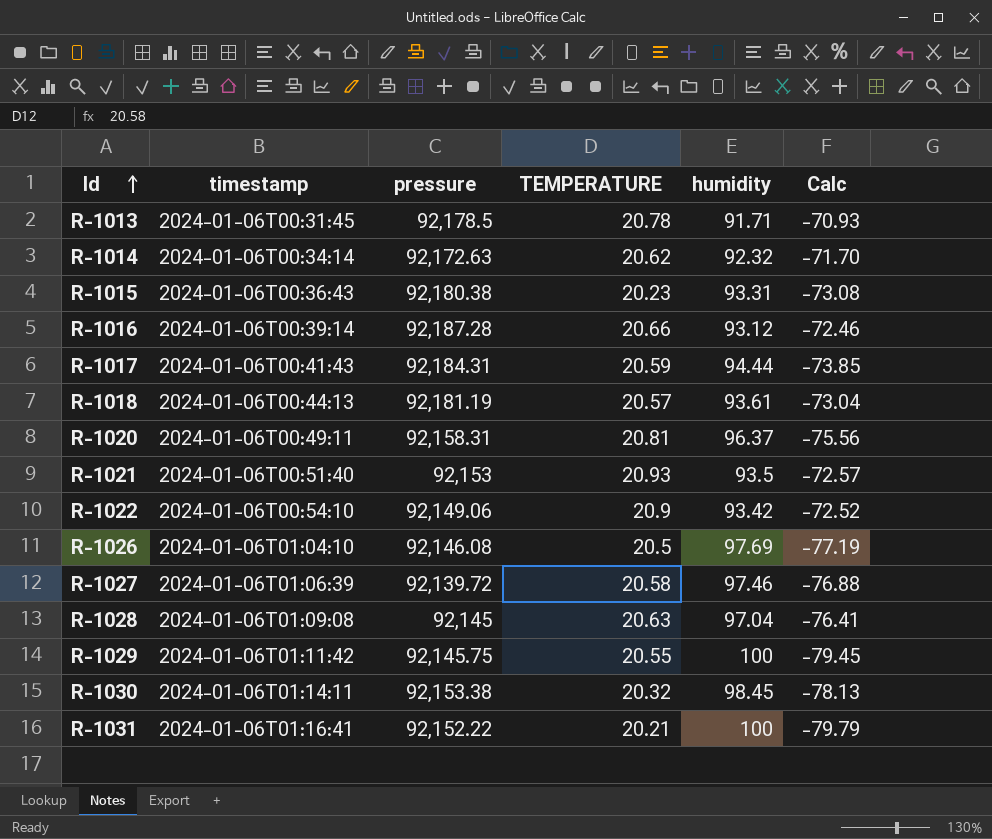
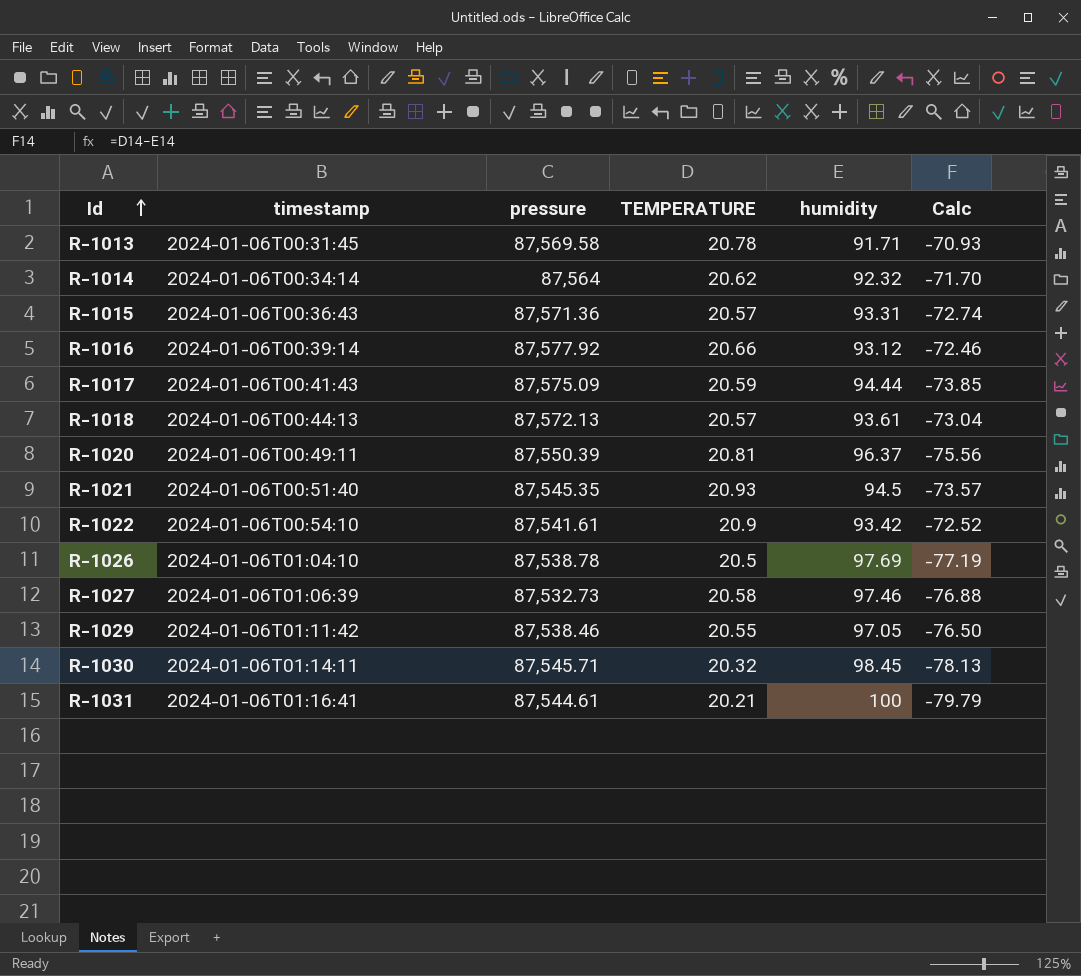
row R-1028: 2024-01-06T01:09:08 | 92,145 | 20.63 | 97.04 | -76.41 -> none
R-1013 | pressure: 92,178.5 -> 87,569.58
R-1014 | pressure: 92,172.63 -> 87,564
R-1015 | pressure: 92,180.38 -> 87,571.36
R-1015 | TEMPERATURE: 20.23 -> 20.57
R-1015 | Calc: -73.08 -> -72.74
R-1016 | pressure: 92,187.28 -> 87,577.92
R-1017 | pressure: 92,184.31 -> 87,575.09
R-1018 | pressure: 92,181.19 -> 87,572.13
R-1020 | pressure: 92,158.31 -> 87,550.39
R-1021 | pressure: 92,153 -> 87,545.35
R-1021 | humidity: 93.5 -> 94.5
R-1021 | Calc: -72.57 -> -73.57
R-1022 | pressure: 92,149.06 -> 87,541.61
R-1026 | pressure: 92,146.08 -> 87,538.78
R-1027 | pressure: 92,139.72 -> 87,532.73
R-1029 | pressure: 92,145.75 -> 87,538.46
R-1029 | humidity: 100 -> 97.05
R-1029 | Calc: -79.45 -> -76.50
R-1030 | pressure: 92,153.38 -> 87,545.71
R-1031 | pressure: 92,152.22 -> 87,544.61

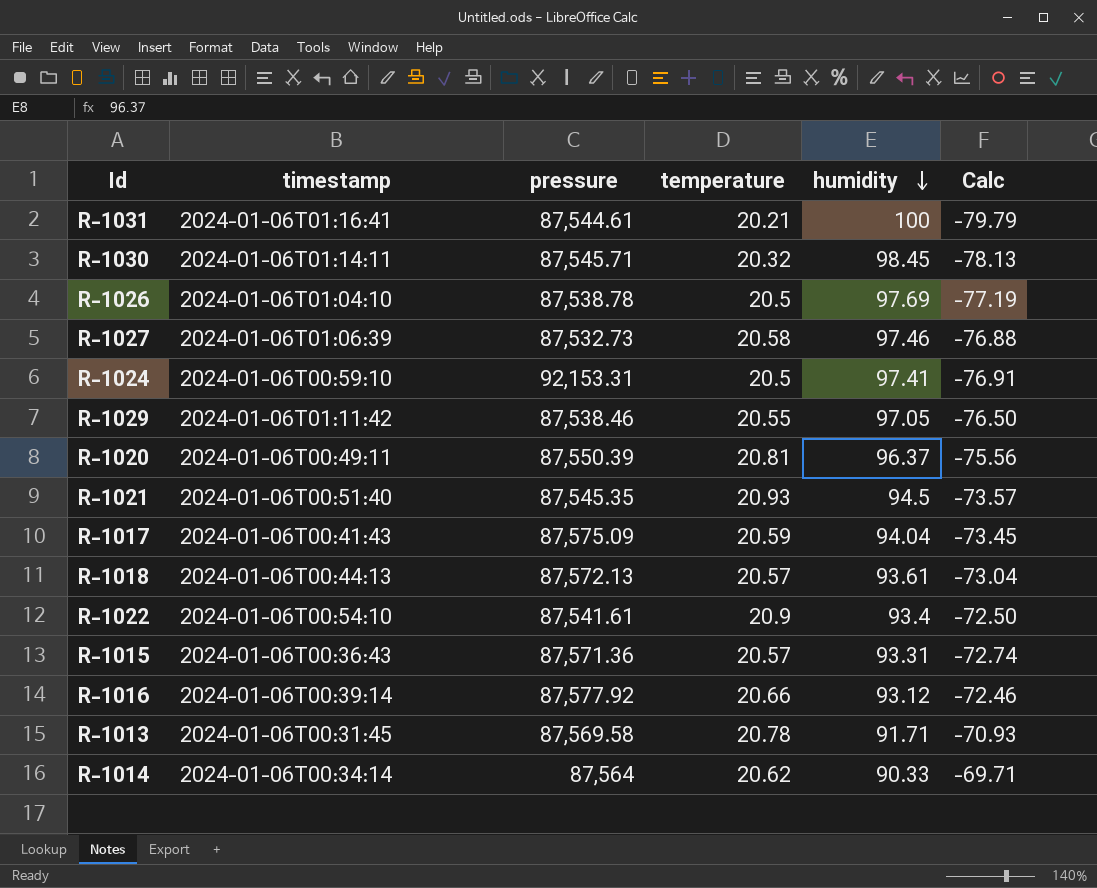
row order: Id ascending -> humidity descending
column name: TEMPERATURE -> temperature
row R-1024: none -> 2024-01-06T00:59:10 | 92,153.31 | 20.5 | 97.41 | -76.91
R-1017 | humidity: 94.44 -> 94.04
R-1017 | Calc: -73.85 -> -73.45
R-1022 | humidity: 93.42 -> 93.4
R-1022 | Calc: -72.52 -> -72.50
R-1014 | humidity: 92.32 -> 90.33
R-1014 | Calc: -71.70 -> -69.71

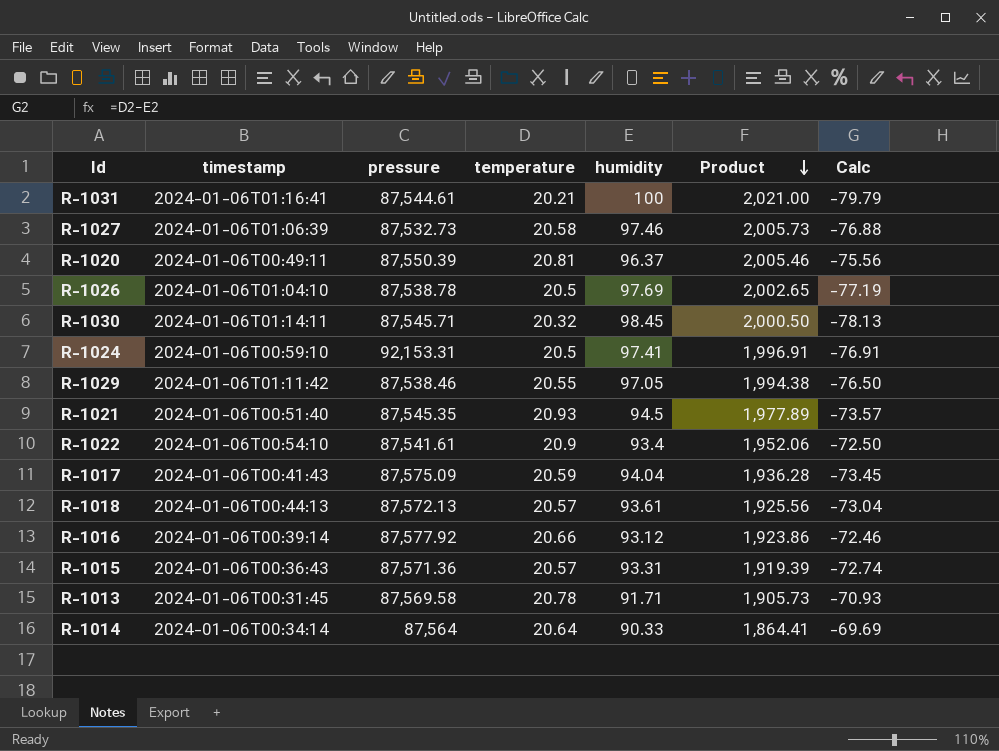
row order: humidity descending -> Product descending
column Product | formula: none -> [temperature] * [humidity]
R-1014 | temperature: 20.62 -> 20.64
R-1014 | Calc: -69.71 -> -69.69

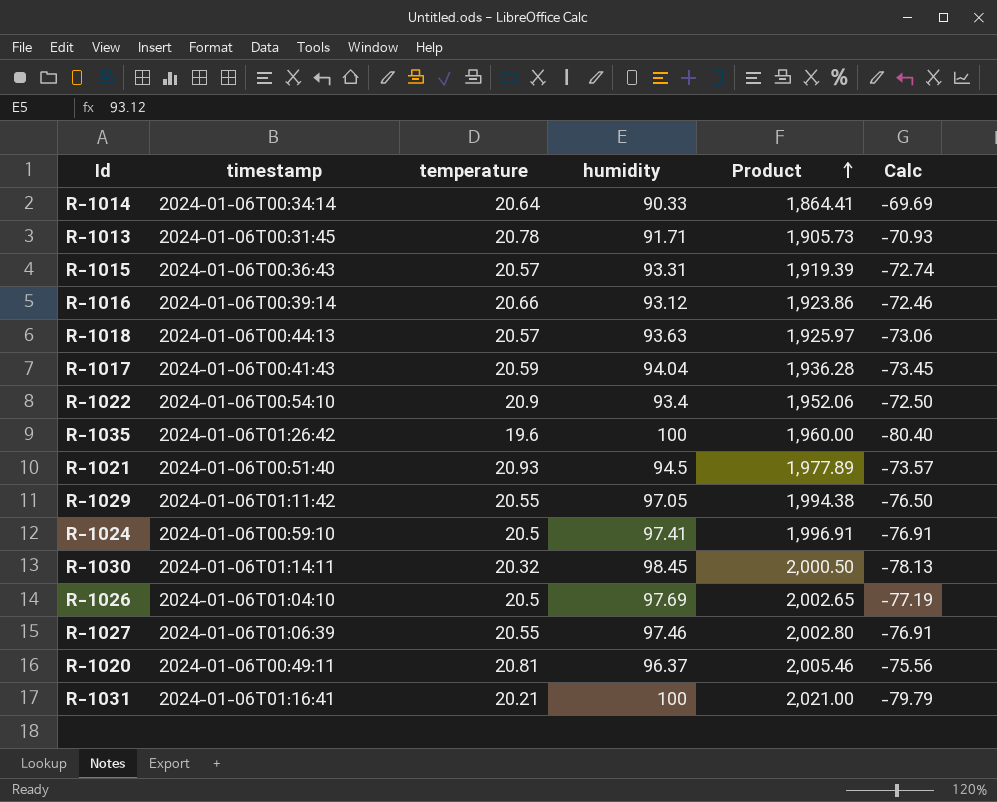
row order: Product descending -> Product ascending
column pressure | position: 3 -> none
R-1018 | humidity: 93.61 -> 93.63
R-1018 | Product: 1,925.56 -> 1,925.97
R-1018 | Calc: -73.04 -> -73.06
row R-1035: none -> 2024-01-06T01:26:42 | 19.6 | 100 | 1,960.00 | -80.40
R-1027 | temperature: 20.58 -> 20.55
R-1027 | Product: 2,005.73 -> 2,002.80
R-1027 | Calc: -76.88 -> -76.91

